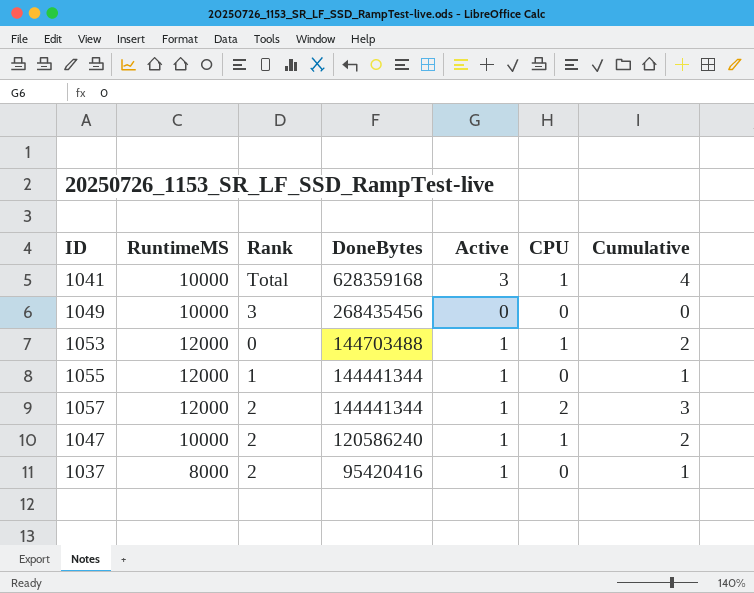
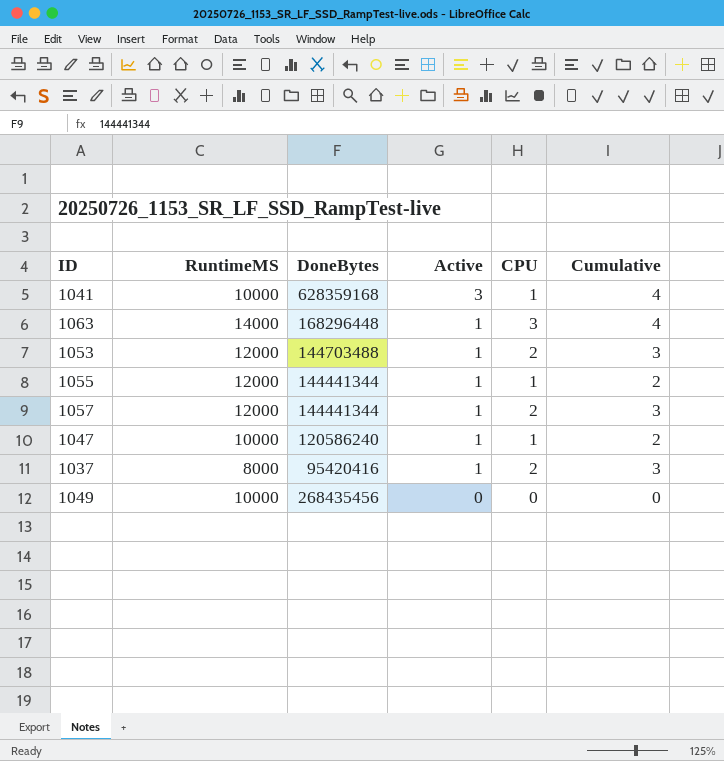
row order: DoneBytes descending -> Active descending
column Rank | position: 3 -> none
row 1063: none -> 14000 | 168296448 | 1 | 3 | 4
1053 | CPU: 1 -> 2
1053 | Cumulative: 2 -> 3
1055 | CPU: 0 -> 1
1055 | Cumulative: 1 -> 2
1037 | CPU: 0 -> 2
1037 | Cumulative: 1 -> 3

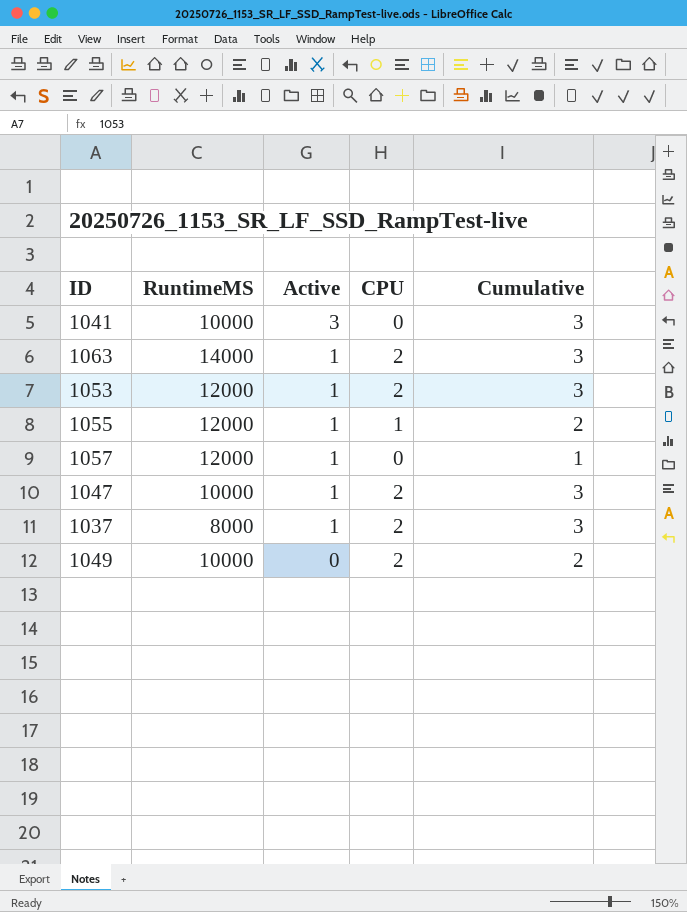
column DoneBytes | position: 3 -> none
1041 | CPU: 1 -> 0
1041 | Cumulative: 4 -> 3
1063 | CPU: 3 -> 2
1063 | Cumulative: 4 -> 3
1057 | CPU: 2 -> 0
1057 | Cumulative: 3 -> 1
1047 | CPU: 1 -> 2
1047 | Cumulative: 2 -> 3
1049 | CPU: 0 -> 2
1049 | Cumulative: 0 -> 2

